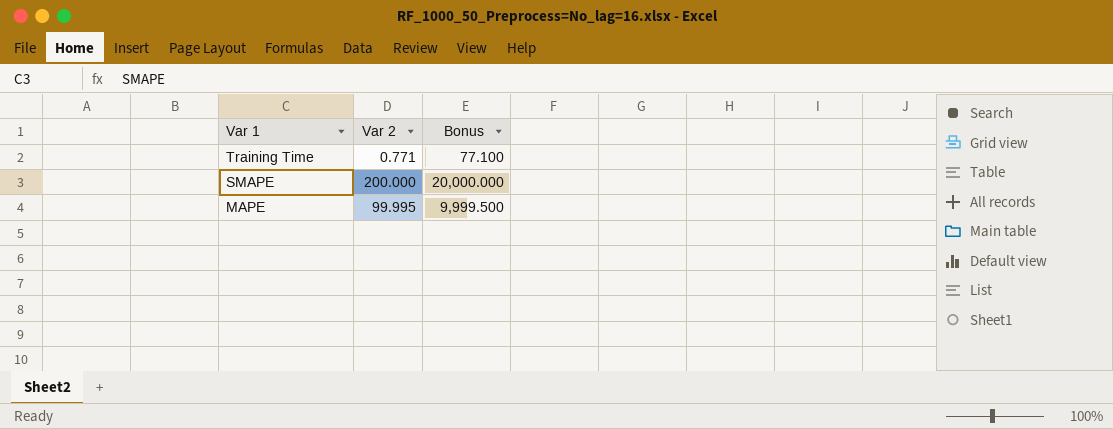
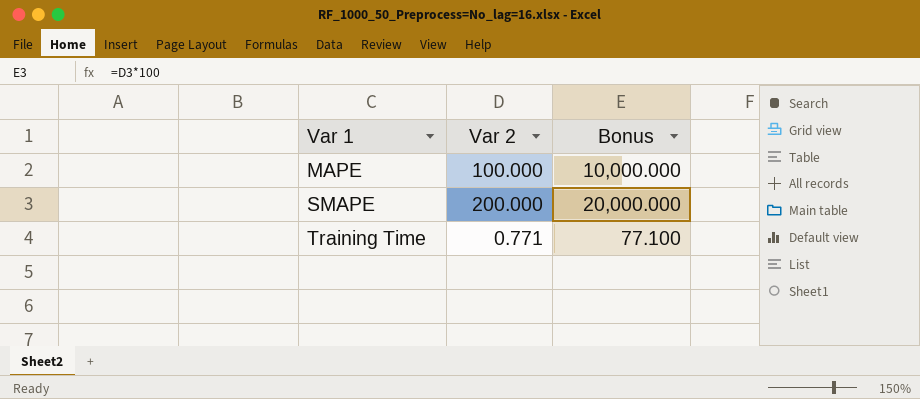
row order: Var 1 descending -> Var 1 ascending
MAPE | Var 2: 99.995 -> 100.000
MAPE | Bonus: 9,999.500 -> 10,000.000

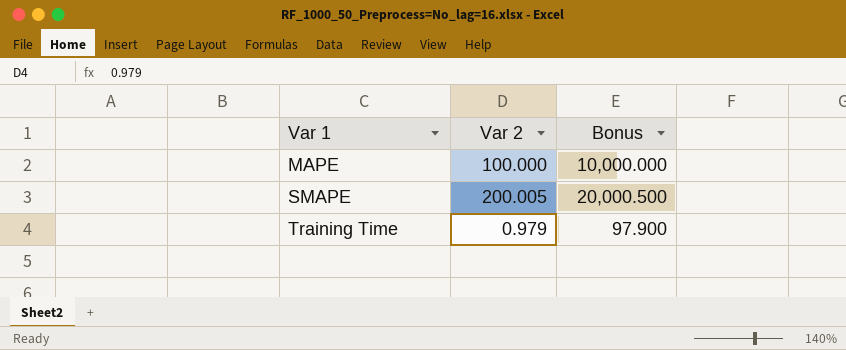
SMAPE | Var 2: 200.000 -> 200.005
SMAPE | Bonus: 20,000.000 -> 20,000.500
Training Time | Var 2: 0.771 -> 0.979
Training Time | Bonus: 77.100 -> 97.900

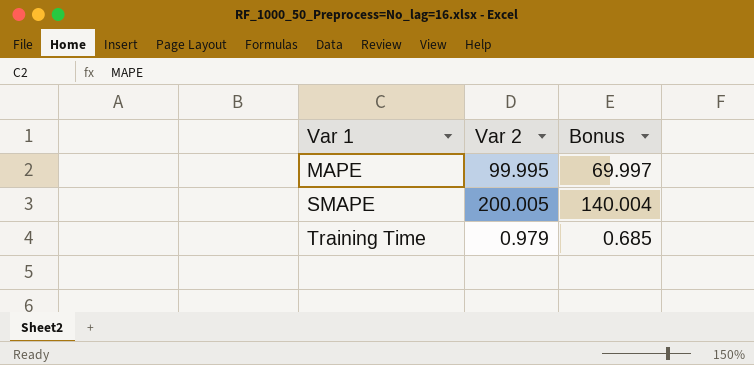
column Bonus | formula: [Var 2] * 100 -> [Var 2] * 0.7
MAPE | Var 2: 100.000 -> 99.995

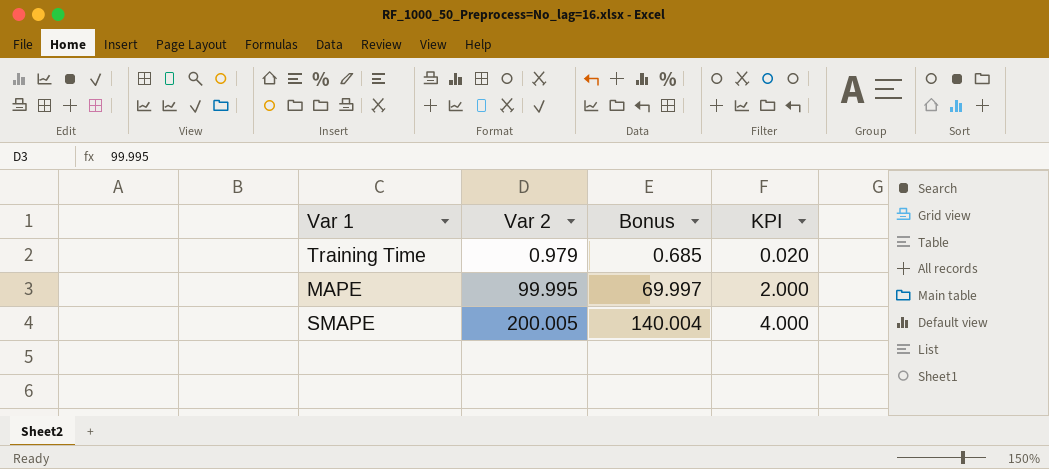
row order: Var 1 ascending -> Var 2 ascending
column KPI | formula: none -> [Var 2] * 0.02

